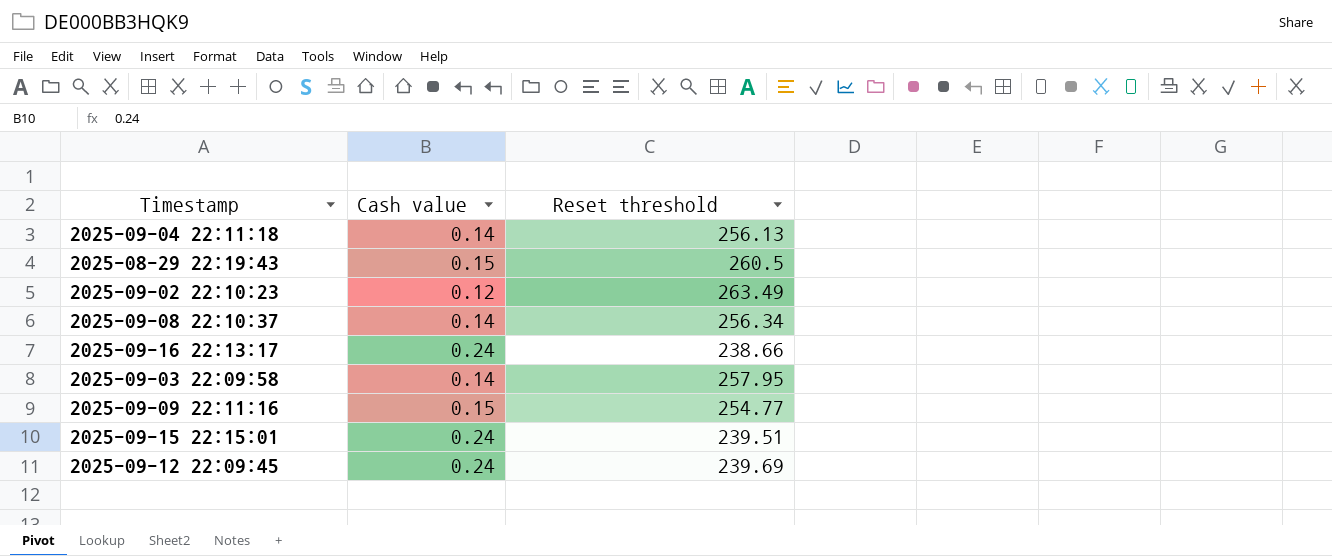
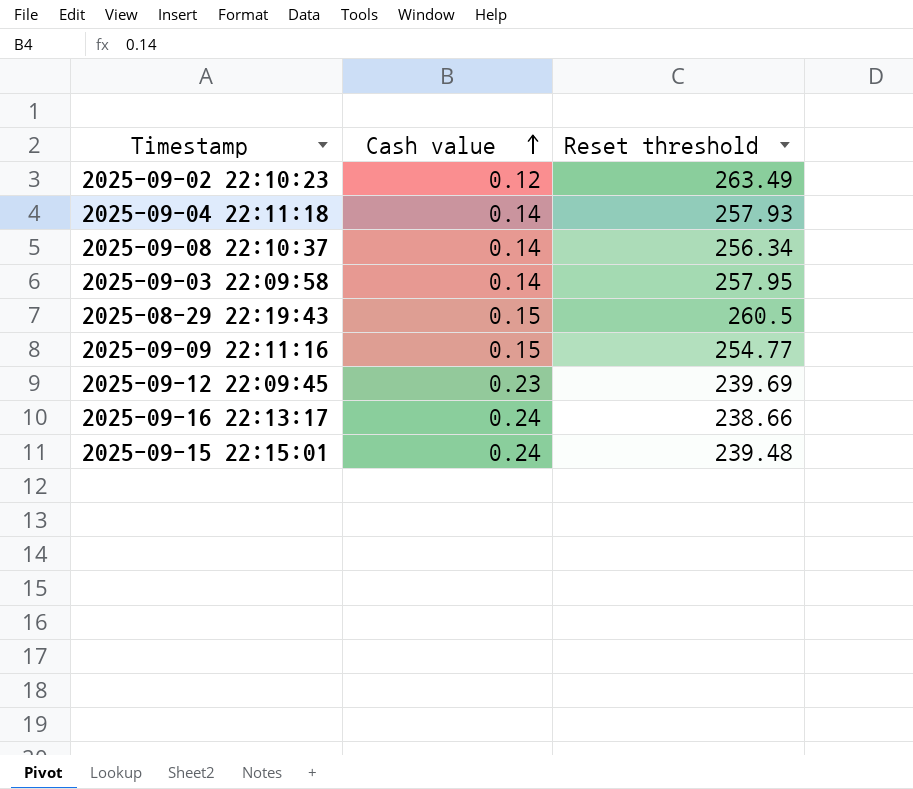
row order: none -> Cash value ascending
2025-09-04 22:11:18 | Reset threshold: 256.13 -> 257.93
2025-09-12 22:09:45 | Cash value: 0.24 -> 0.23
2025-09-15 22:15:01 | Reset threshold: 239.51 -> 239.48

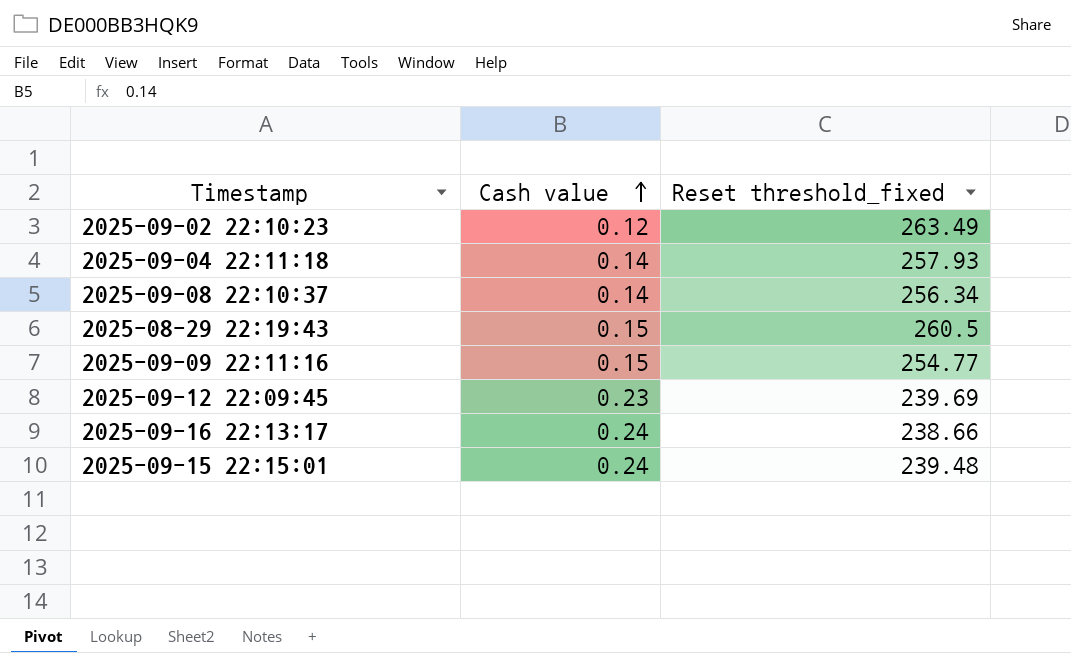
column name: Reset threshold -> Reset threshold_fixed
row 2025-09-03 22:09:58: 0.14 | 257.95 -> none

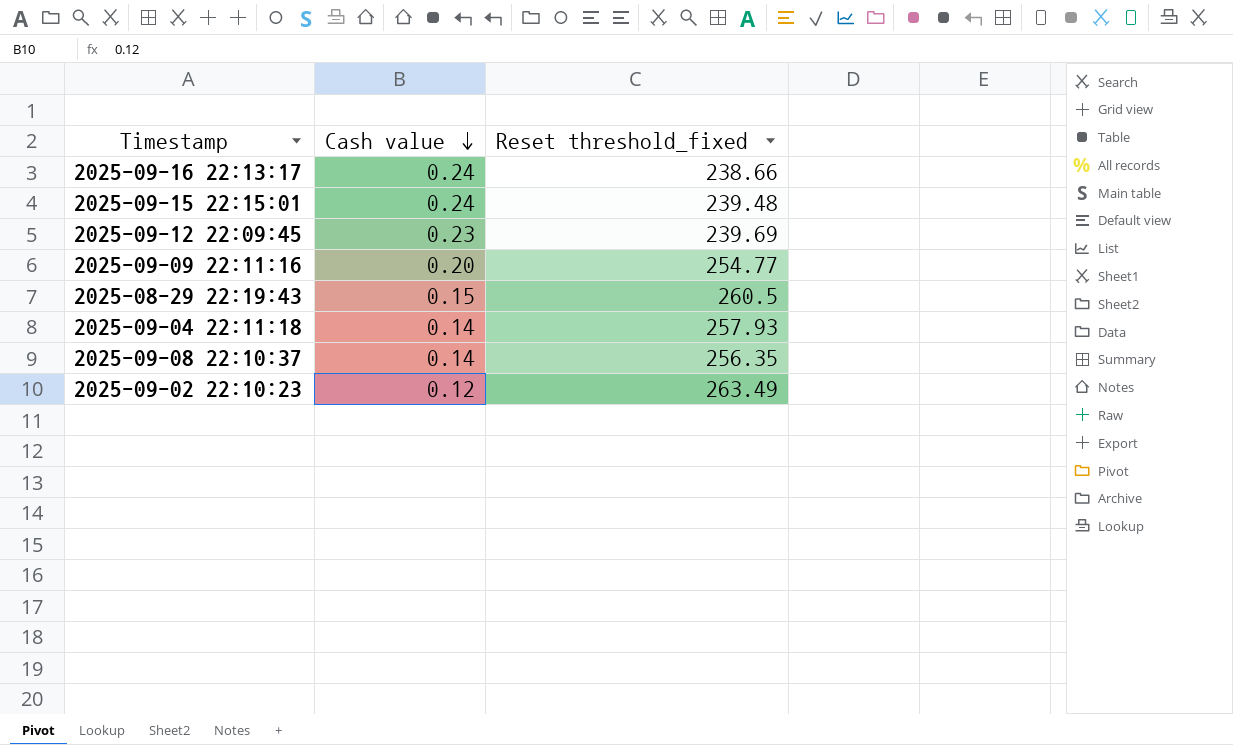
row order: Cash value ascending -> Cash value descending
2025-09-09 22:11:16 | Cash value: 0.15 -> 0.20
2025-09-08 22:10:37 | Reset threshold_fixed: 256.34 -> 256.35

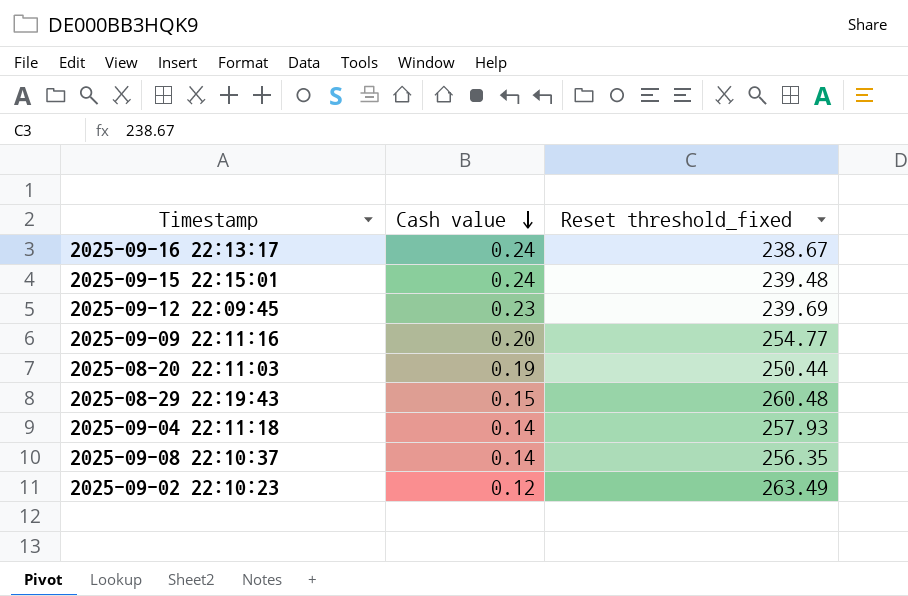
2025-09-16 22:13:17 | Reset threshold_fixed: 238.66 -> 238.67
row 2025-08-20 22:11:03: none -> 0.19 | 250.44
2025-08-29 22:19:43 | Reset threshold_fixed: 260.5 -> 260.48

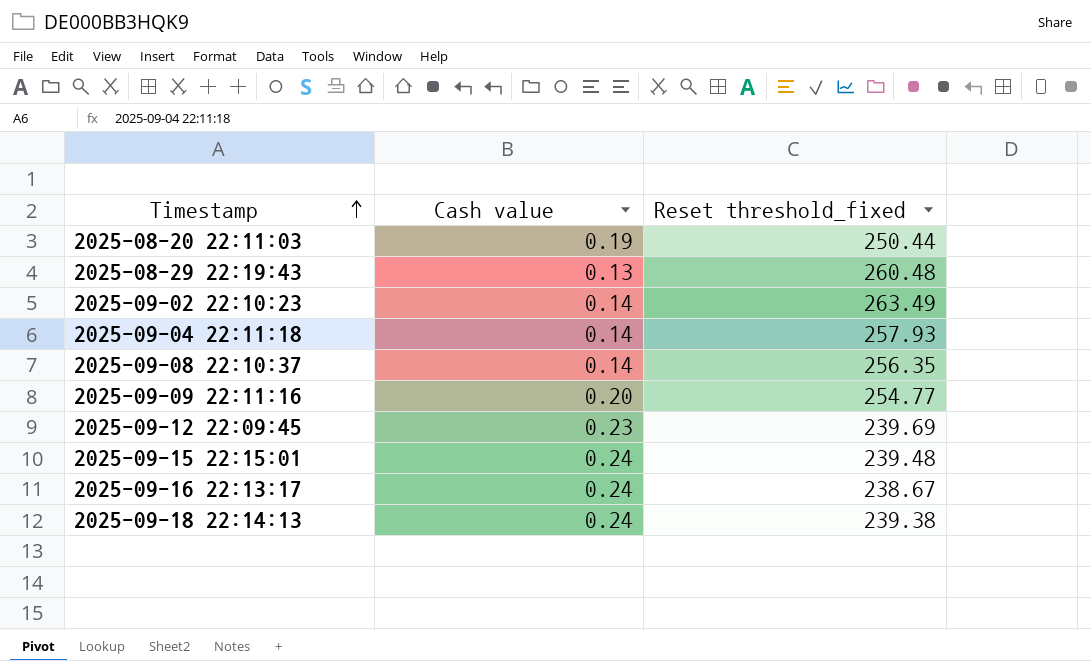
row order: Cash value descending -> Timestamp ascending
2025-08-29 22:19:43 | Cash value: 0.15 -> 0.13
2025-09-02 22:10:23 | Cash value: 0.12 -> 0.14
row 2025-09-18 22:14:13: none -> 0.24 | 239.38

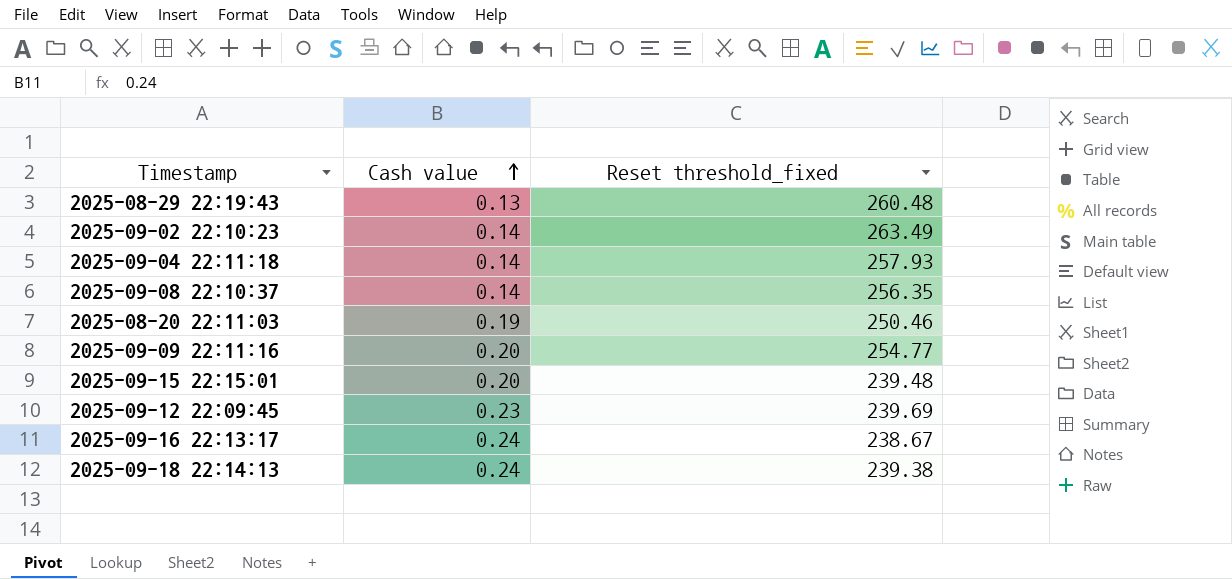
row order: Timestamp ascending -> Cash value ascending
2025-08-20 22:11:03 | Reset threshold_fixed: 250.44 -> 250.46
2025-09-15 22:15:01 | Cash value: 0.24 -> 0.20

